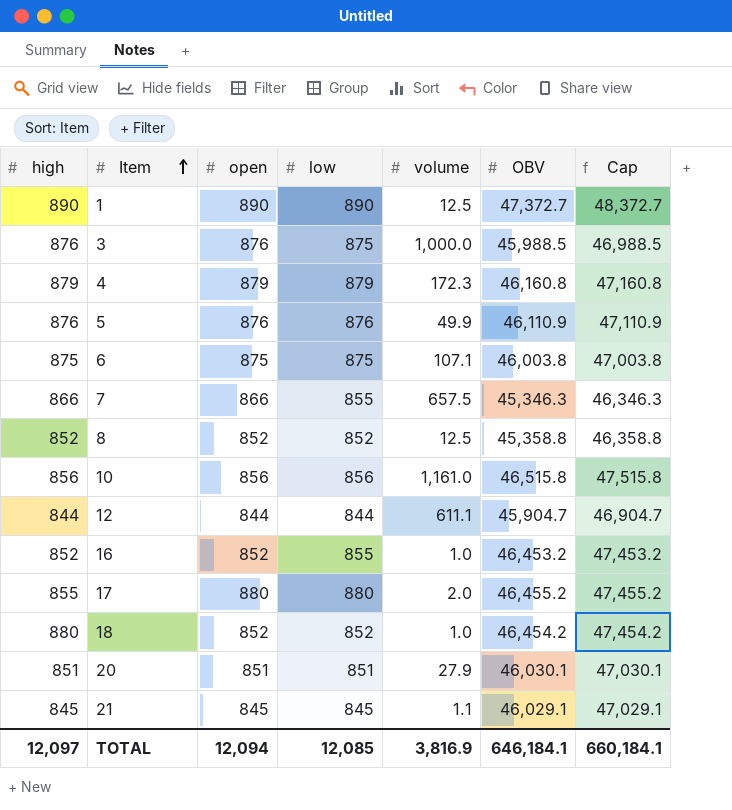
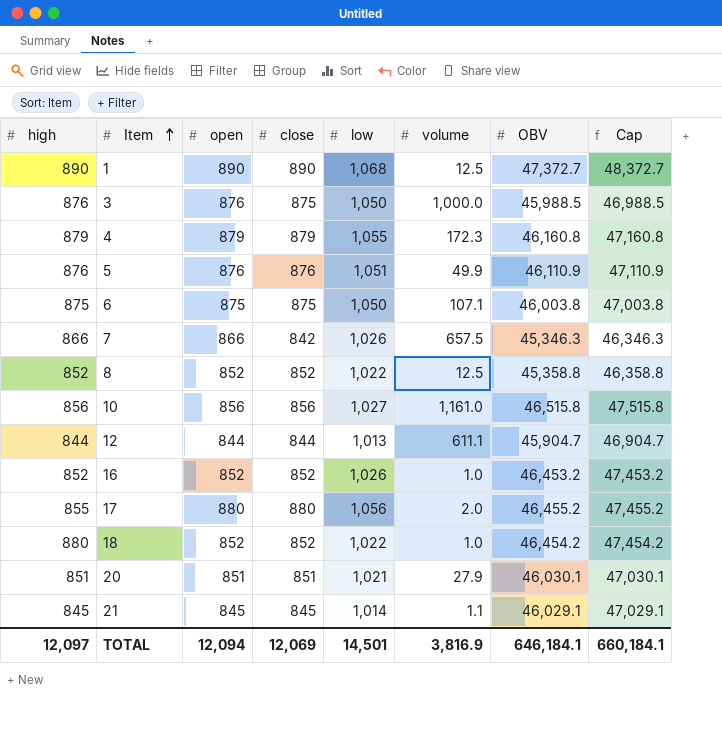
column close | position: none -> 4
1 | low: 890 -> 1,068
3 | low: 875 -> 1,050
4 | low: 879 -> 1,055
5 | low: 876 -> 1,051
6 | low: 875 -> 1,050
7 | low: 855 -> 1,026
8 | low: 852 -> 1,022
10 | low: 856 -> 1,027
12 | low: 844 -> 1,013
16 | low: 855 -> 1,026
17 | low: 880 -> 1,056
18 | low: 852 -> 1,022
20 | low: 851 -> 1,021
21 | low: 845 -> 1,014
TOTAL | low: 12,085 -> 14,501

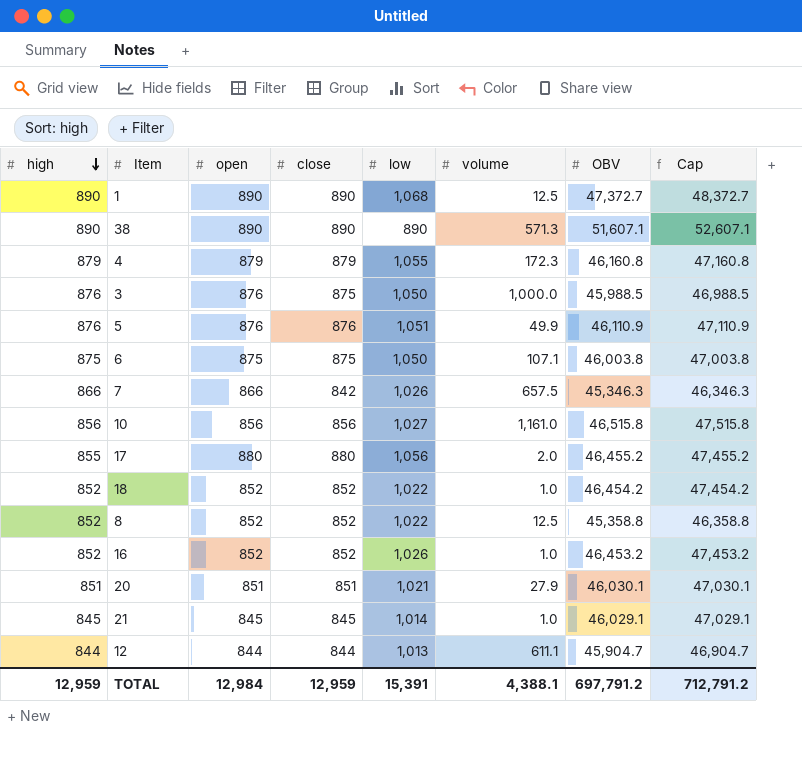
row order: Item ascending -> high descending
row 38: none -> 890 | 890 | 890 | 890 | 571.3 | 51,607.1 | 52,607.1
18 | high: 880 -> 852
21 | volume: 1.1 -> 1.0
TOTAL | high: 12,097 -> 12,959
TOTAL | open: 12,094 -> 12,984
TOTAL | close: 12,069 -> 12,959
TOTAL | low: 14,501 -> 15,391
TOTAL | volume: 3,816.9 -> 4,388.1
TOTAL | OBV: 646,184.1 -> 697,791.2
TOTAL | Cap: 660,184.1 -> 712,791.2

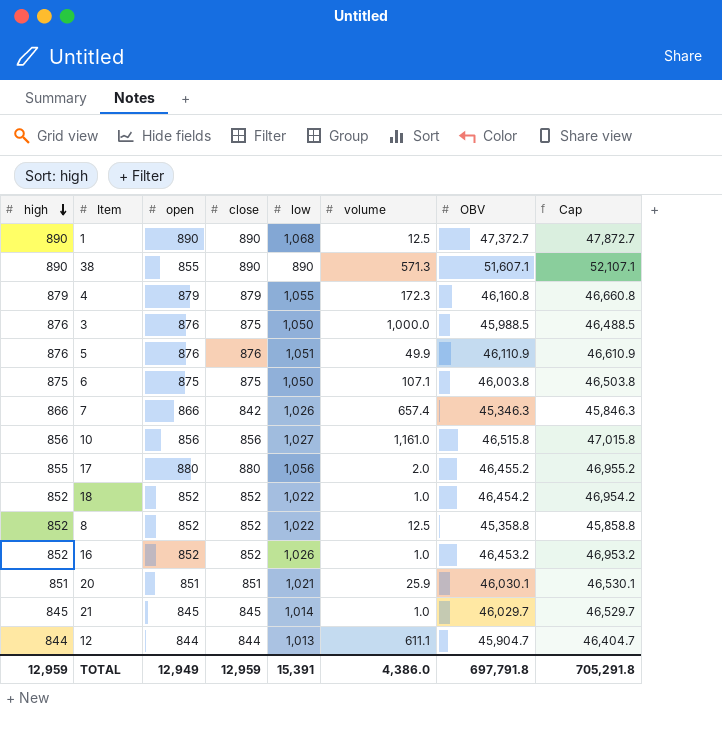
column Cap | formula: [OBV] + 1000 -> [OBV] + 500
38 | open: 890 -> 855
7 | volume: 657.5 -> 657.4
20 | volume: 27.9 -> 25.9
21 | OBV: 46,029.1 -> 46,029.7
TOTAL | open: 12,984 -> 12,949
TOTAL | volume: 4,388.1 -> 4,386.0
TOTAL | OBV: 697,791.2 -> 697,791.8
TOTAL | Cap: 712,791.2 -> 705,291.8

